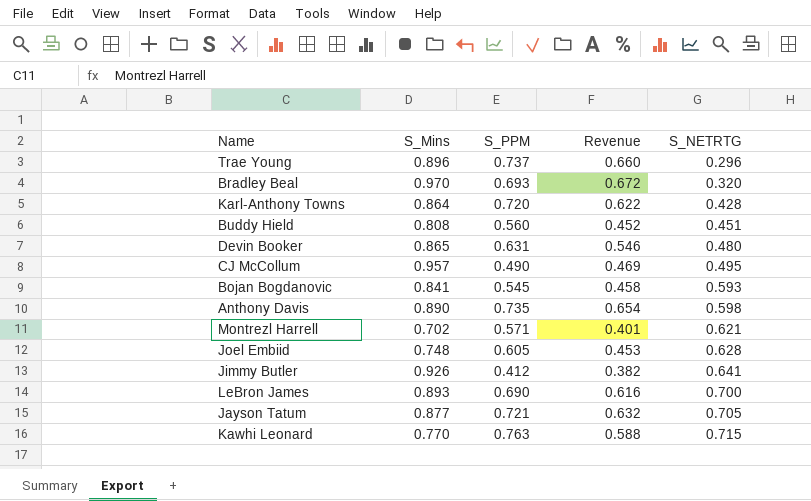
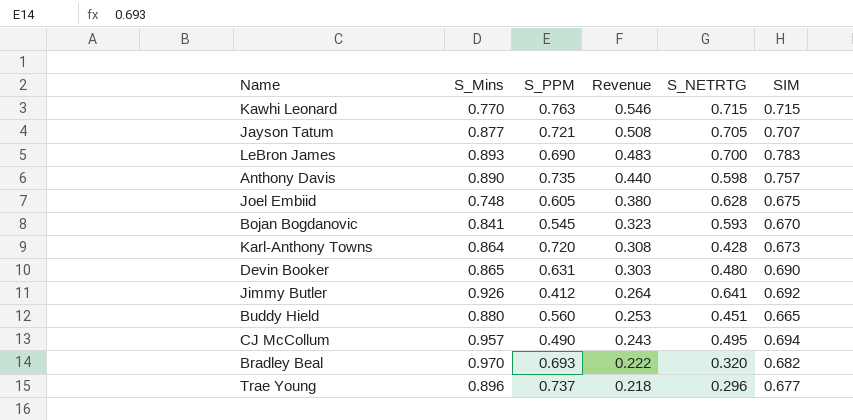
row order: S_NETRTG ascending -> Revenue descending
column Revenue | formula: [S_Mins] * [S_PPM] -> [S_PPM] * [S_NETRTG]
column SIM | position: none -> 6
row Montrezl Harrell: 0.702 | 0.571 | 0.401 | 0.621 -> none
Buddy Hield | S_Mins: 0.808 -> 0.880

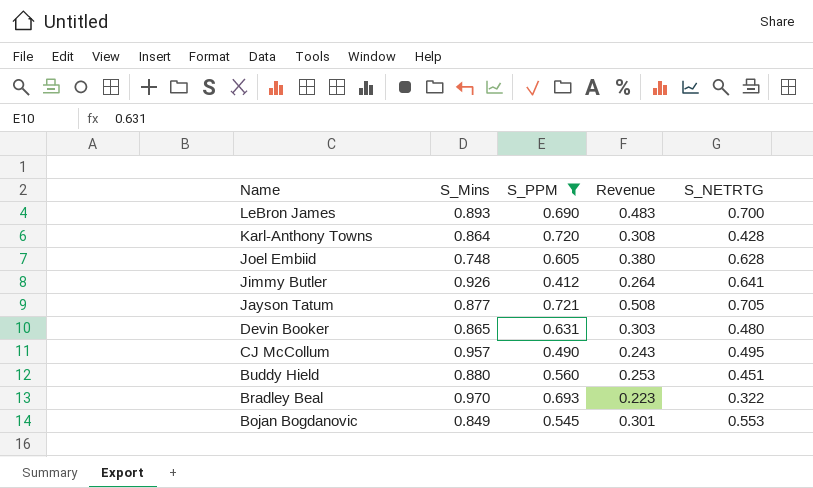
filter: none -> S_PPM <= 0.721
row order: Revenue descending -> Name descending
column SIM | position: 6 -> none
Bradley Beal | Revenue: 0.222 -> 0.223
Bradley Beal | S_NETRTG: 0.320 -> 0.322
Bojan Bogdanovic | S_Mins: 0.841 -> 0.849
Bojan Bogdanovic | Revenue: 0.323 -> 0.301
Bojan Bogdanovic | S_NETRTG: 0.593 -> 0.553

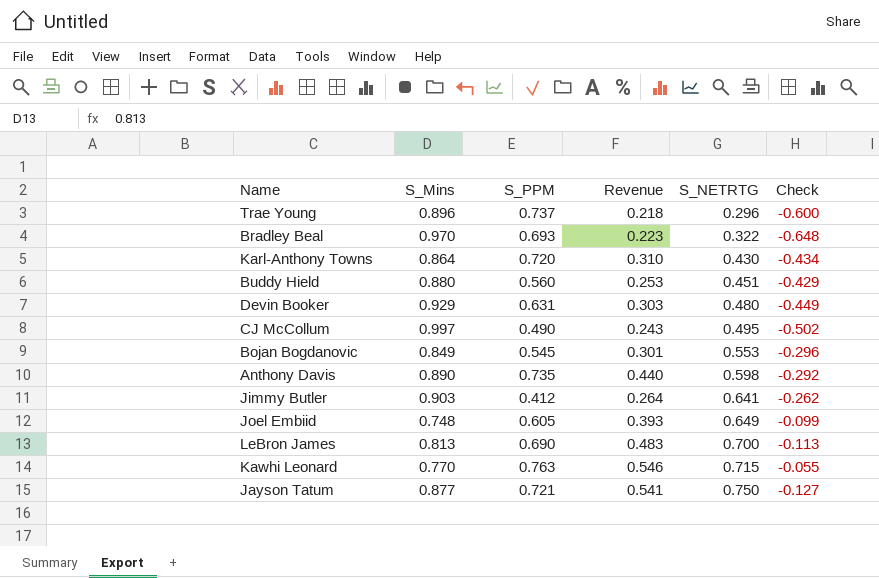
filter: S_PPM <= 0.721 -> none
row order: Name descending -> S_NETRTG ascending
column Check | formula: none -> [S_NETRTG] - [S_Mins]
Karl-Anthony Towns | Revenue: 0.308 -> 0.310
Karl-Anthony Towns | S_NETRTG: 0.428 -> 0.430
Devin Booker | S_Mins: 0.865 -> 0.929
CJ McCollum | S_Mins: 0.957 -> 0.997
Jimmy Butler | S_Mins: 0.926 -> 0.903
Joel Embiid | Revenue: 0.380 -> 0.393
Joel Embiid | S_NETRTG: 0.628 -> 0.649
LeBron James | S_Mins: 0.893 -> 0.813
Jayson Tatum | Revenue: 0.508 -> 0.541
Jayson Tatum | S_NETRTG: 0.705 -> 0.750

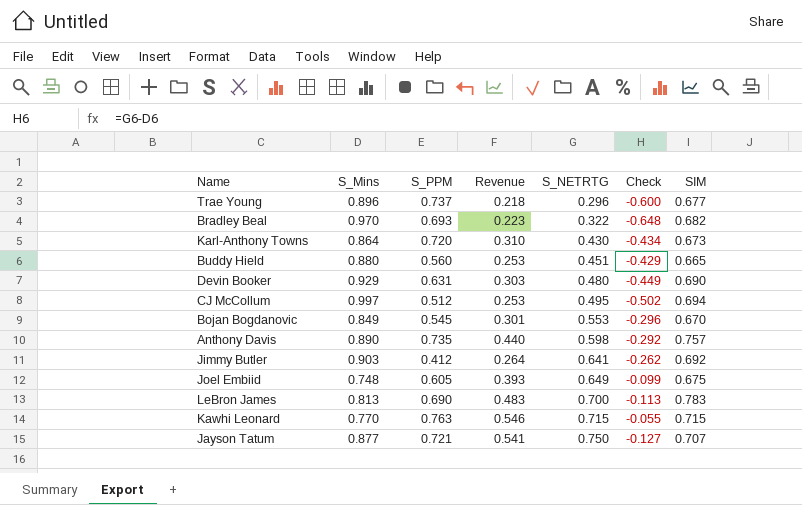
column SIM | position: none -> 7
CJ McCollum | S_PPM: 0.490 -> 0.512
CJ McCollum | Revenue: 0.243 -> 0.253

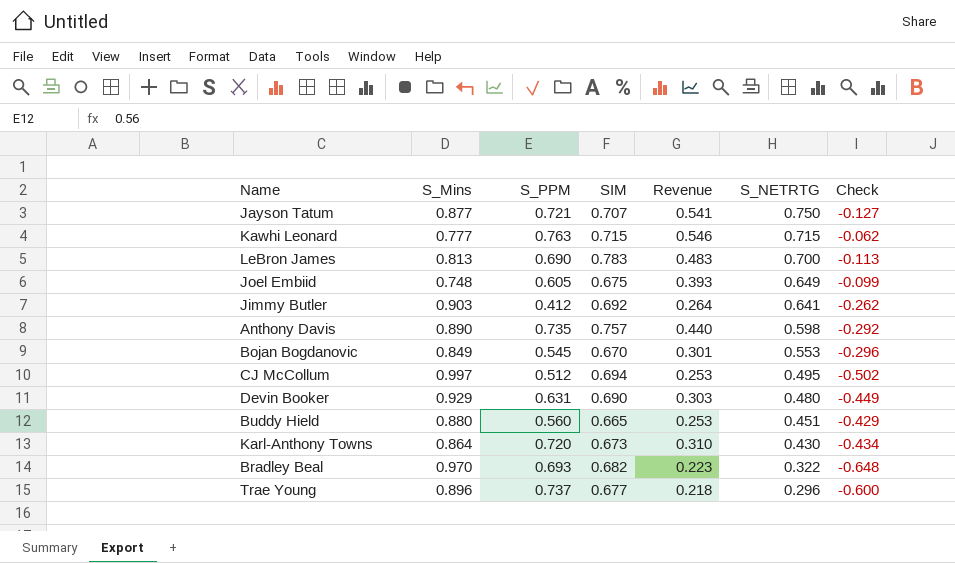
row order: S_NETRTG ascending -> S_NETRTG descending
column SIM | position: 7 -> 4
Kawhi Leonard | S_Mins: 0.770 -> 0.777
Kawhi Leonard | Check: -0.055 -> -0.062

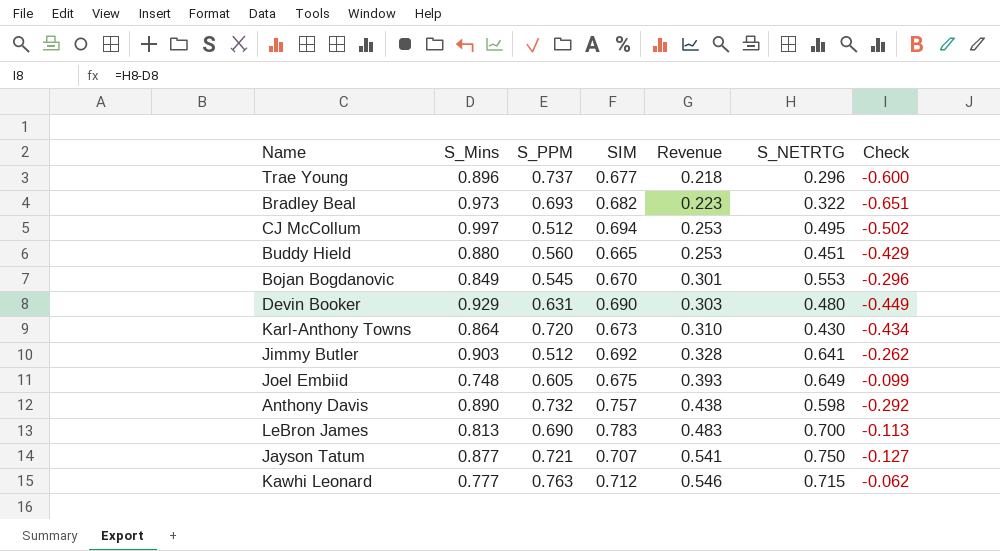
row order: S_NETRTG descending -> Revenue ascending
Bradley Beal | S_Mins: 0.970 -> 0.973
Bradley Beal | Check: -0.648 -> -0.651
Jimmy Butler | S_PPM: 0.412 -> 0.512
Jimmy Butler | Revenue: 0.264 -> 0.328
Anthony Davis | S_PPM: 0.735 -> 0.732
Anthony Davis | Revenue: 0.440 -> 0.438
Kawhi Leonard | SIM: 0.715 -> 0.712

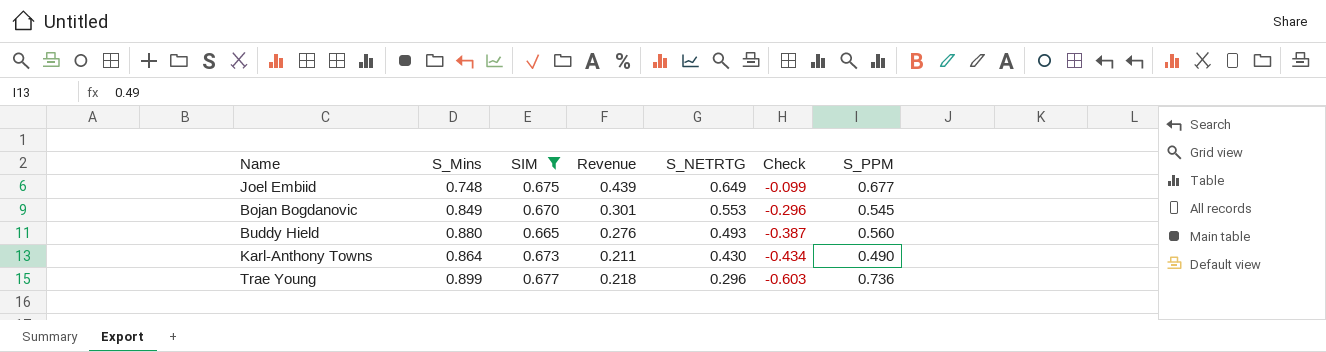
filter: none -> SIM <= 0.677
row order: Revenue ascending -> S_NETRTG descending
column S_PPM | position: 3 -> 7
Joel Embiid | Revenue: 0.393 -> 0.439
Joel Embiid | S_PPM: 0.605 -> 0.677
Buddy Hield | Revenue: 0.253 -> 0.276
Buddy Hield | S_NETRTG: 0.451 -> 0.493
Buddy Hield | Check: -0.429 -> -0.387
Karl-Anthony Towns | Revenue: 0.310 -> 0.211
Karl-Anthony Towns | S_PPM: 0.720 -> 0.490
Trae Young | S_Mins: 0.896 -> 0.899
Trae Young | Check: -0.600 -> -0.603
Trae Young | S_PPM: 0.737 -> 0.736

